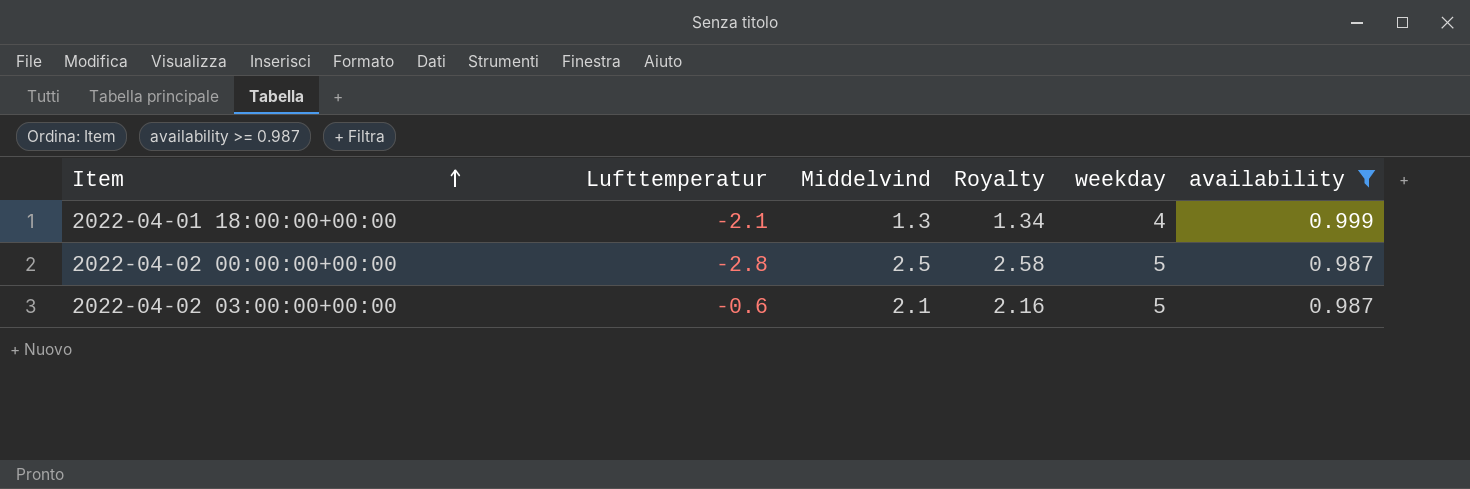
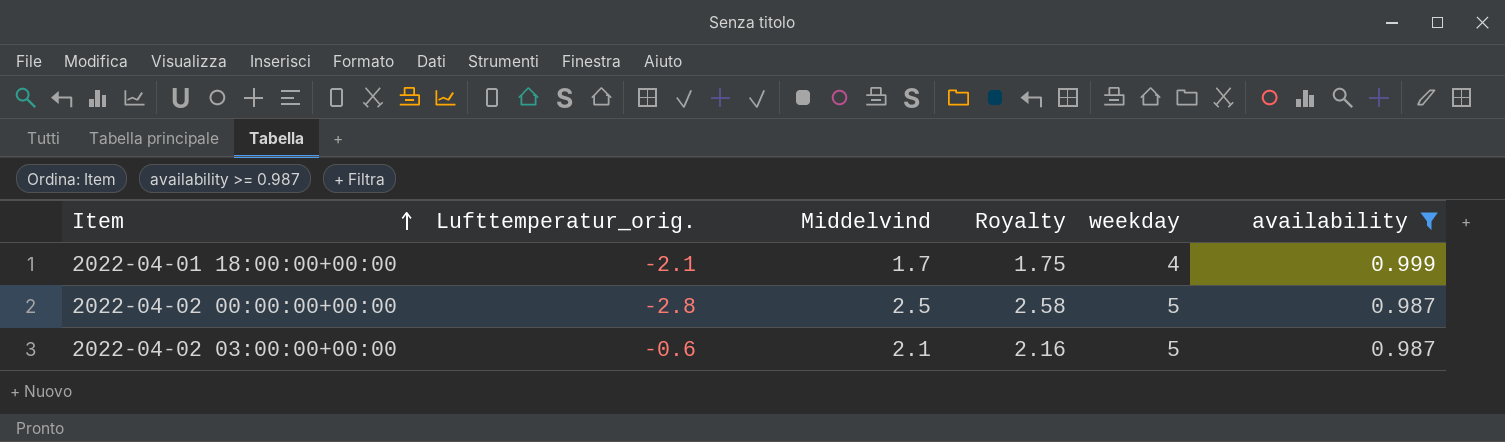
column name: Lufttemperatur -> Lufttemperatur_orig.
2022-04-01 18:00:00+00:00 | Middelvind: 1.3 -> 1.7
2022-04-01 18:00:00+00:00 | Royalty: 1.34 -> 1.75

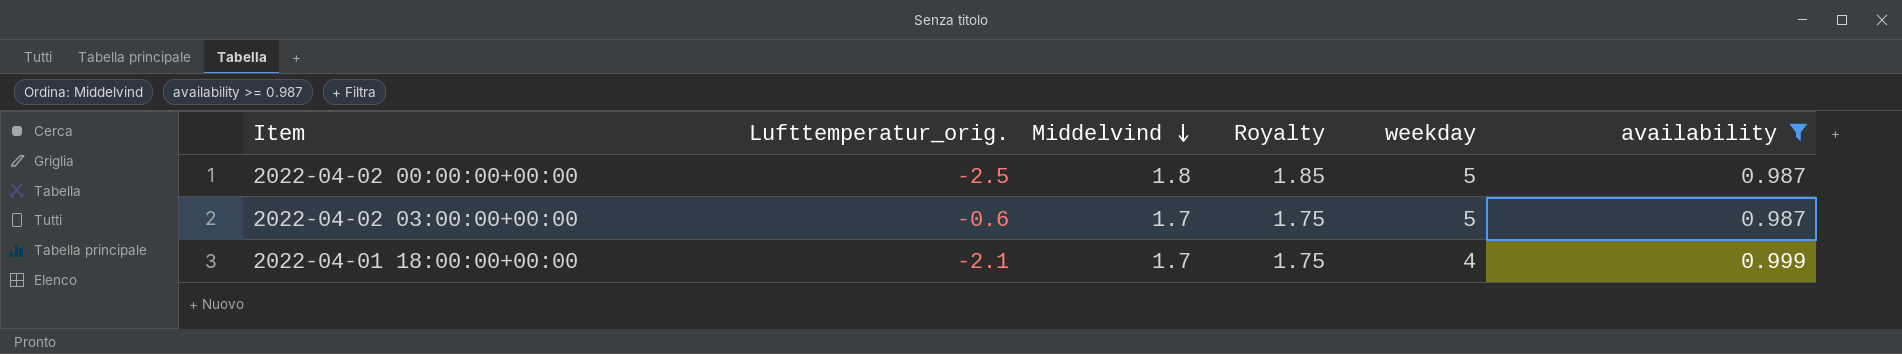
row order: Item ascending -> Middelvind descending
2022-04-02 00:00:00+00:00 | Lufttemperatur_orig.: -2.8 -> -2.5
2022-04-02 00:00:00+00:00 | Middelvind: 2.5 -> 1.8
2022-04-02 00:00:00+00:00 | Royalty: 2.58 -> 1.85
2022-04-02 03:00:00+00:00 | Middelvind: 2.1 -> 1.7
2022-04-02 03:00:00+00:00 | Royalty: 2.16 -> 1.75

